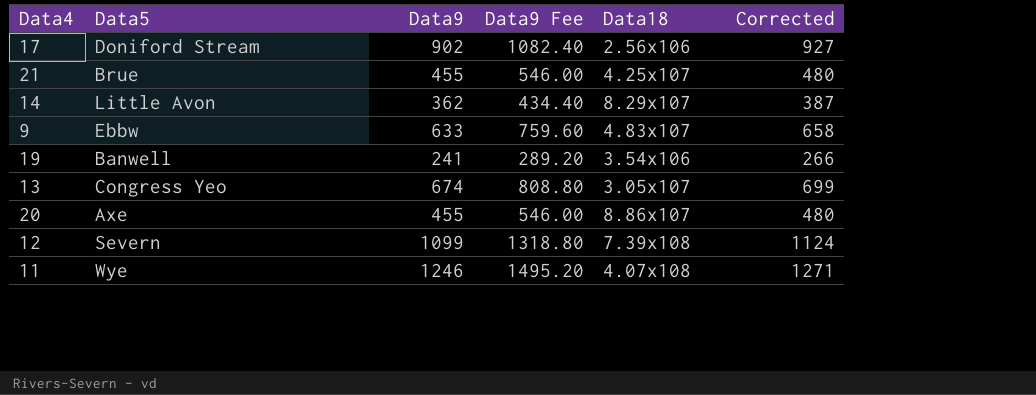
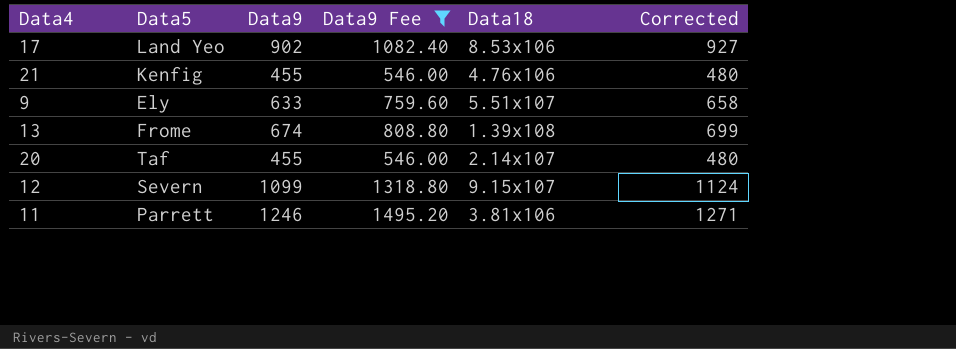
filter: none -> Data9 Fee >= 546.00
17 | Data5: Doniford Stream -> Land Yeo
17 | Data18: 2.56x106 -> 8.53x106
21 | Data5: Brue -> Kenfig
21 | Data18: 4.25x107 -> 4.76x106
9 | Data5: Ebbw -> Ely
9 | Data18: 4.83x107 -> 5.51x107
13 | Data5: Congress Yeo -> Frome
13 | Data18: 3.05x107 -> 1.39x108
20 | Data5: Axe -> Taf
20 | Data18: 8.86x107 -> 2.14x107
12 | Data18: 7.39x108 -> 9.15x107
11 | Data5: Wye -> Parrett
11 | Data18: 4.07x108 -> 3.81x106

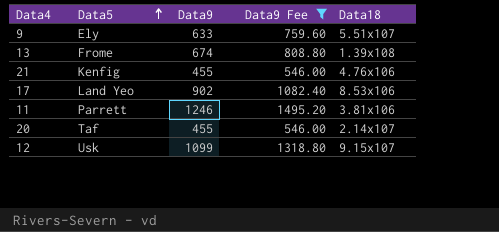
row order: none -> Data5 ascending
column Corrected | formula: [Data9] + 25 -> none
12 | Data5: Severn -> Usk

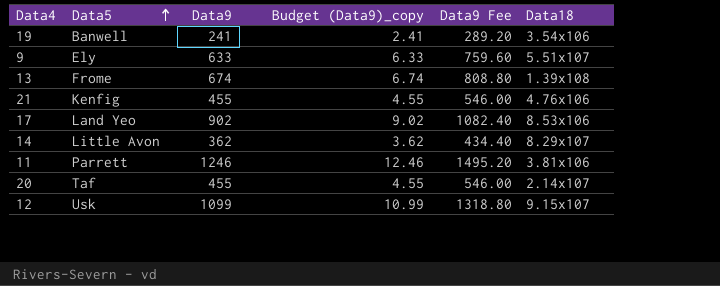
filter: Data9 Fee >= 546.00 -> none
column Budget (Data9)_copy | formula: none -> [Data9] * 0.01

